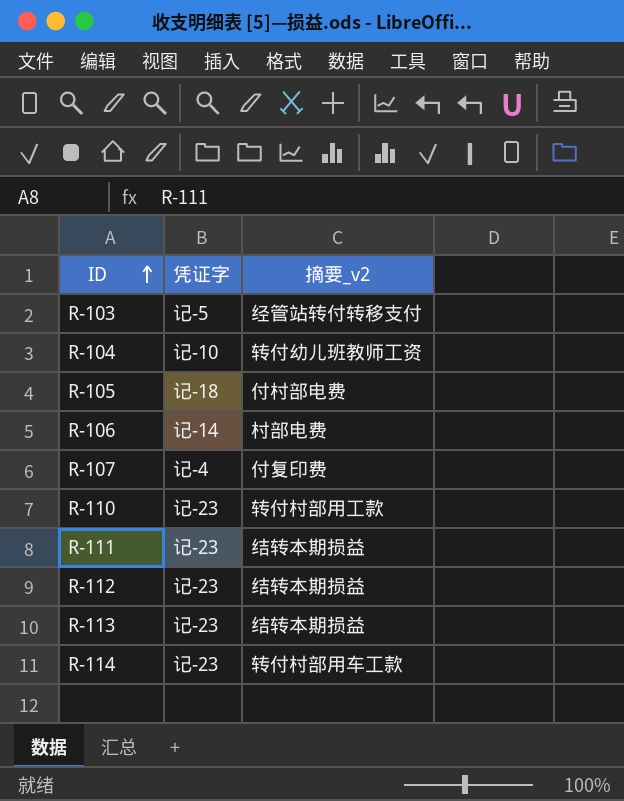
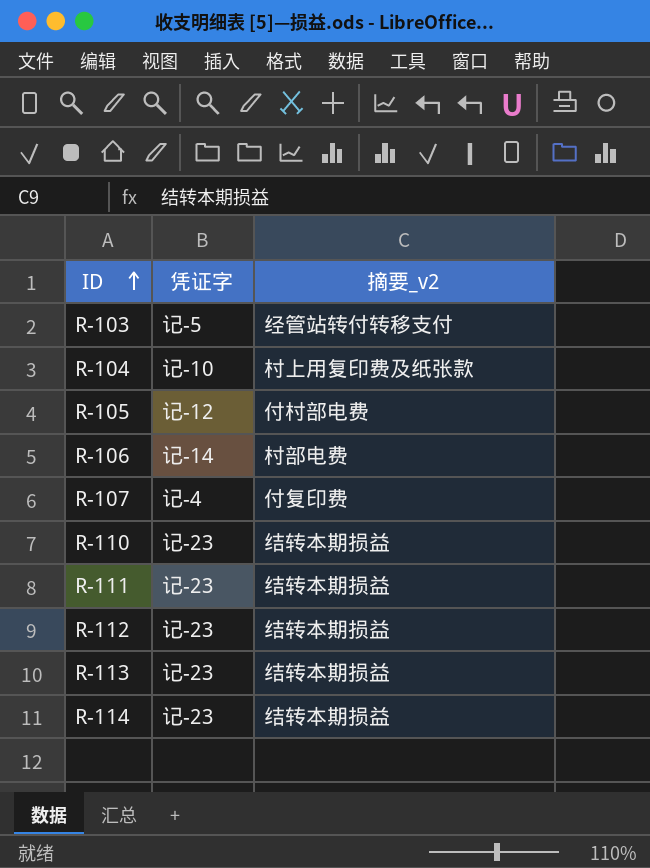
R-104 | 摘要_v2: 转付幼儿班教师工资 -> 村上用复印费及纸张款
R-105 | 凭证字: 记-18 -> 记-12
R-110 | 摘要_v2: 转付村部用工款 -> 结转本期损益
R-114 | 摘要_v2: 转付村部用车工款 -> 结转本期损益

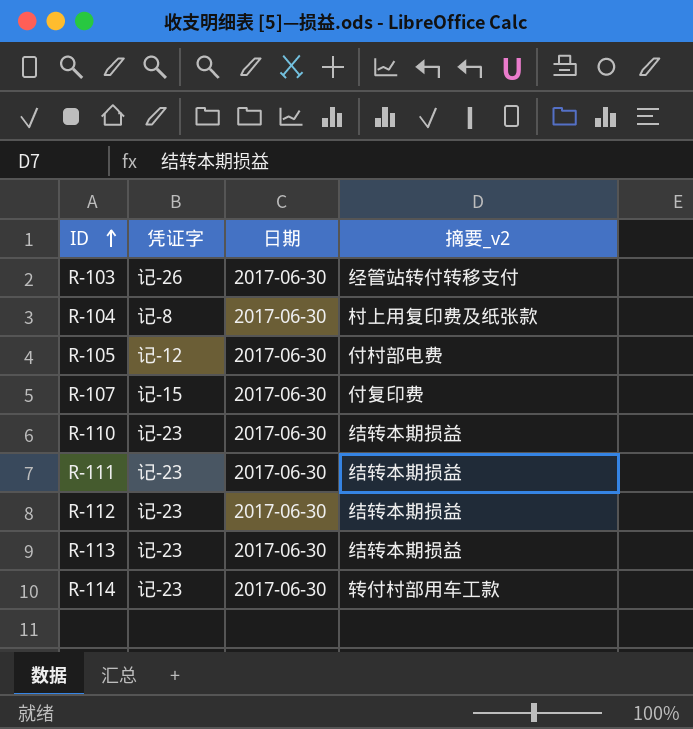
column 日期 | position: none -> 3
row R-106: 记-14 | 村部电费 -> none
R-103 | 凭证字: 记-5 -> 记-26
R-104 | 凭证字: 记-10 -> 记-8
R-107 | 凭证字: 记-4 -> 记-15
R-114 | 摘要_v2: 结转本期损益 -> 转付村部用车工款

